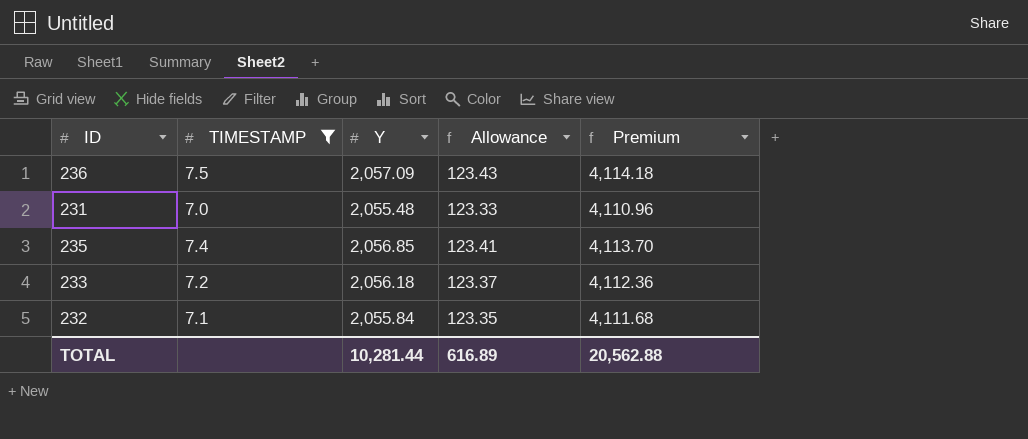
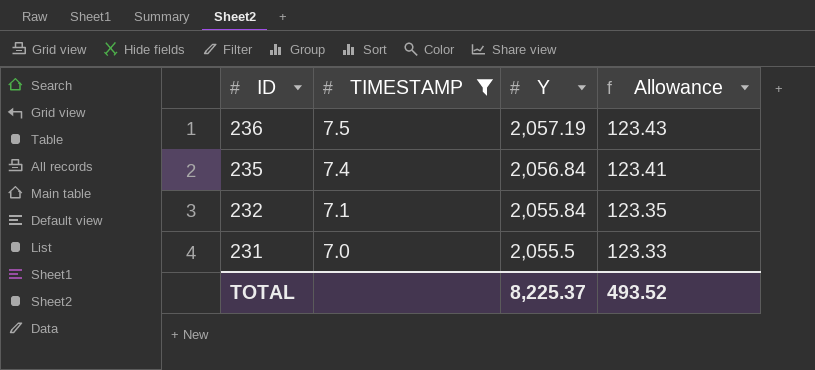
row order: none -> ID descending
column Premium | formula: [Y] * 2 -> none
row 233: 7.2 | 2,056.18 | 123.37 | 4,112.36 -> none
236 | Y: 2,057.09 -> 2,057.19
235 | Y: 2,056.85 -> 2,056.84
231 | Y: 2,055.48 -> 2,055.5
TOTAL | Y: 10,281.44 -> 8,225.37
TOTAL | Allowance: 616.89 -> 493.52

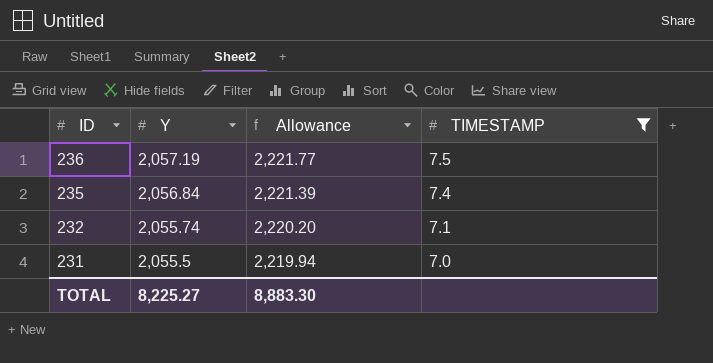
column Allowance | formula: [Y] * 0.06 -> [Y] * 1.08
column TIMESTAMP | position: 2 -> 4
232 | Y: 2,055.84 -> 2,055.74
TOTAL | Y: 8,225.37 -> 8,225.27
TOTAL | Allowance: 493.52 -> 8,883.30

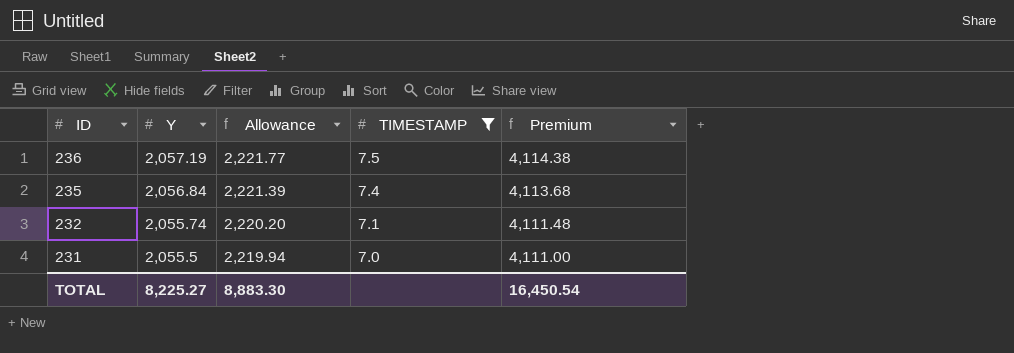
column Premium | formula: none -> [Y] * 2

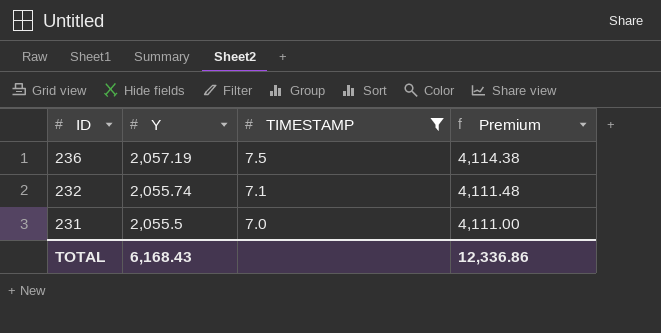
column Allowance | formula: [Y] * 1.08 -> none
row 235: 2,056.84 | 2,221.39 | 7.4 | 4,113.68 -> none
TOTAL | Y: 8,225.27 -> 6,168.43
TOTAL | Premium: 16,450.54 -> 12,336.86

